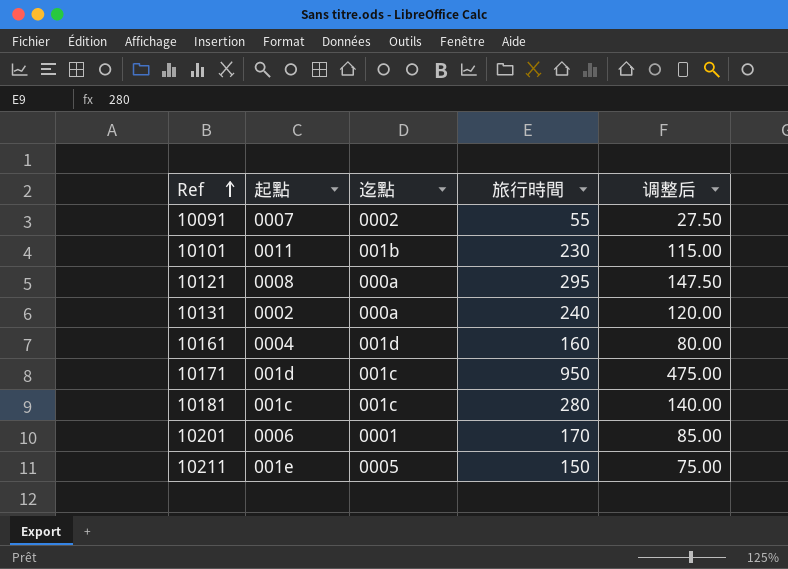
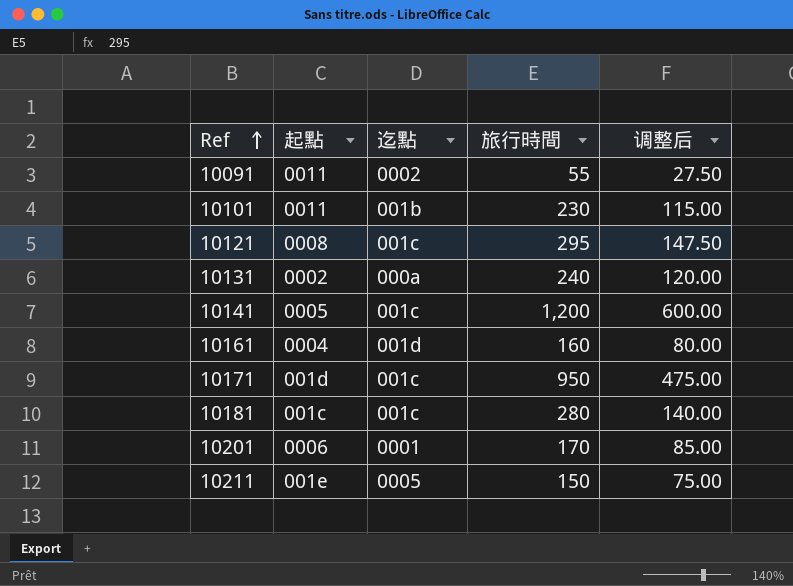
10091 | 起點: 0007 -> 0011
10121 | 迄點: 000a -> 001c
row 10141: none -> 0005 | 001c | 1,200 | 600.00

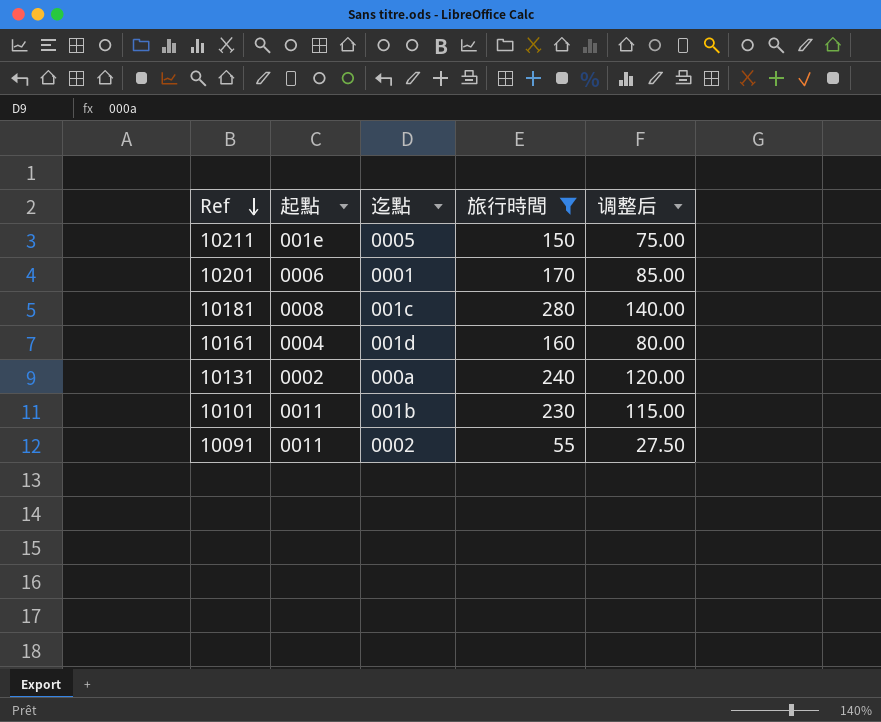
filter: none -> 旅行時間 <= 280
row order: Ref ascending -> Ref descending
10181 | 起點: 001c -> 0008

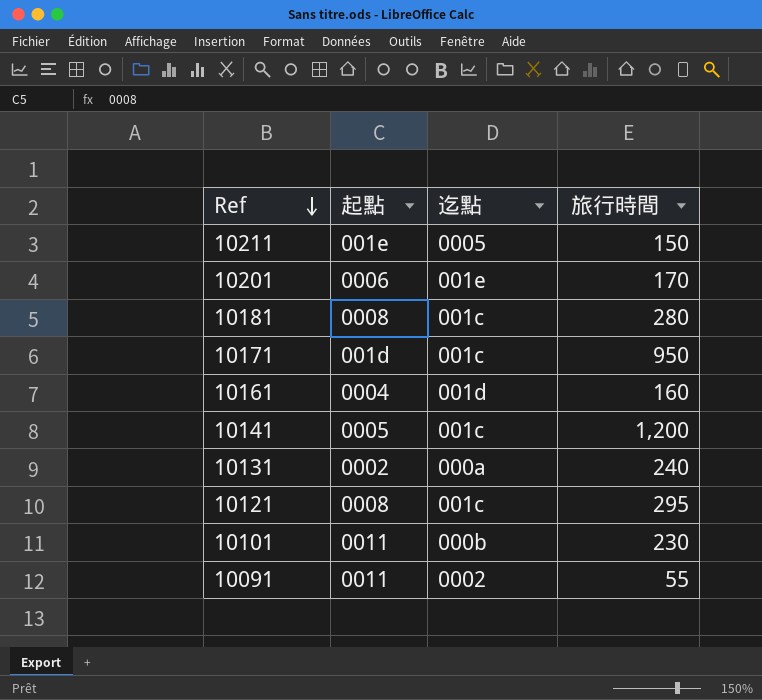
filter: 旅行時間 <= 280 -> none
column 调整后 | formula: [旅行時間] * 0.5 -> none
10201 | 迄點: 0001 -> 001e
10101 | 迄點: 001b -> 000b

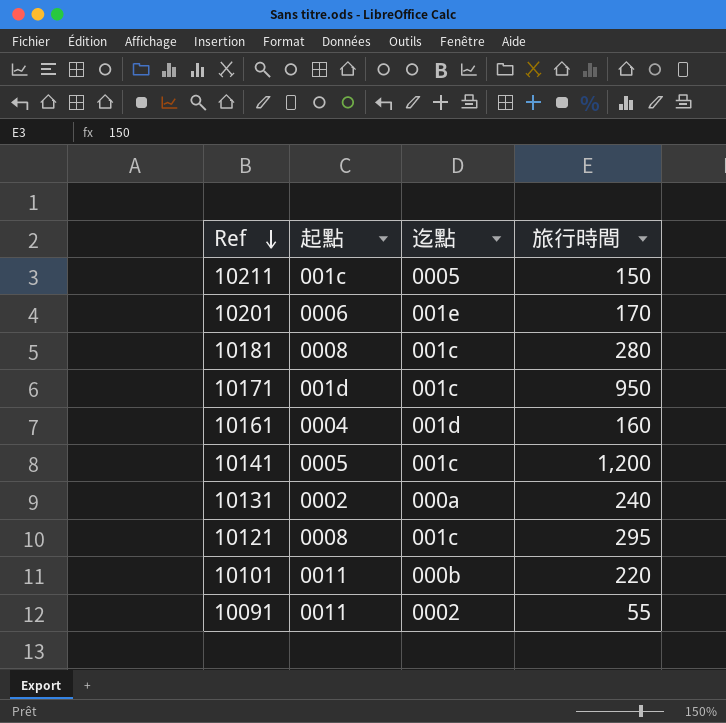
10211 | 起點: 001e -> 001c
10101 | 旅行時間: 230 -> 220

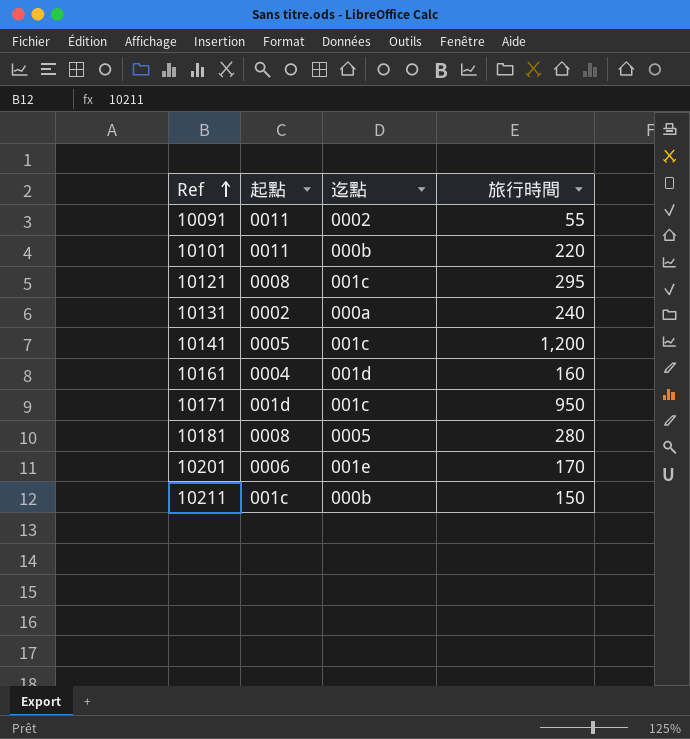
row order: Ref descending -> Ref ascending
10181 | 迄點: 001c -> 0005
10211 | 迄點: 0005 -> 000b

